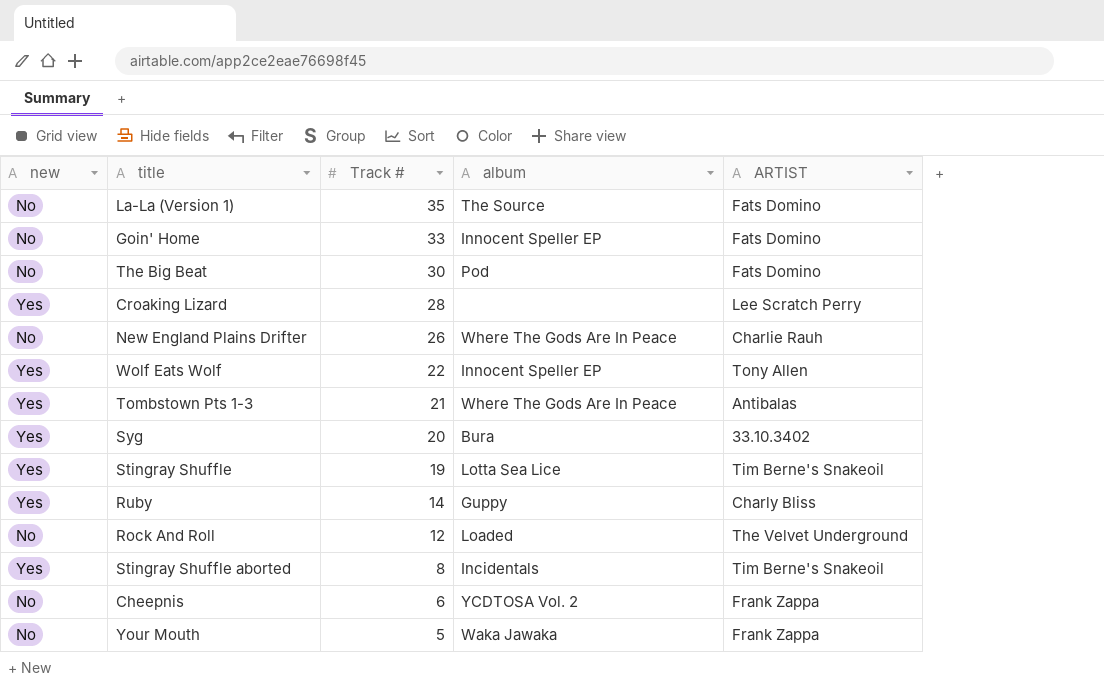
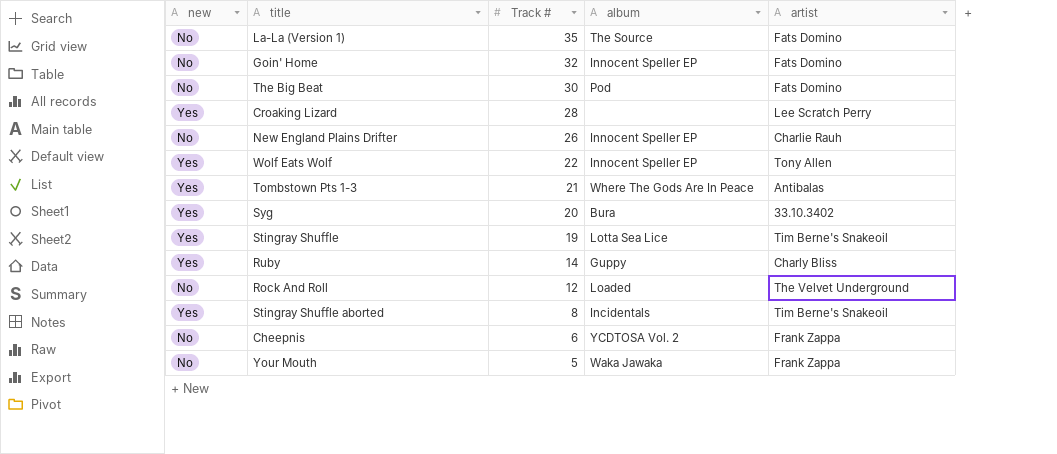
column name: ARTIST -> artist
Goin' Home | Track #: 33 -> 32
New England Plains Drifter | album: Where The Gods Are In Peace -> Innocent Speller EP

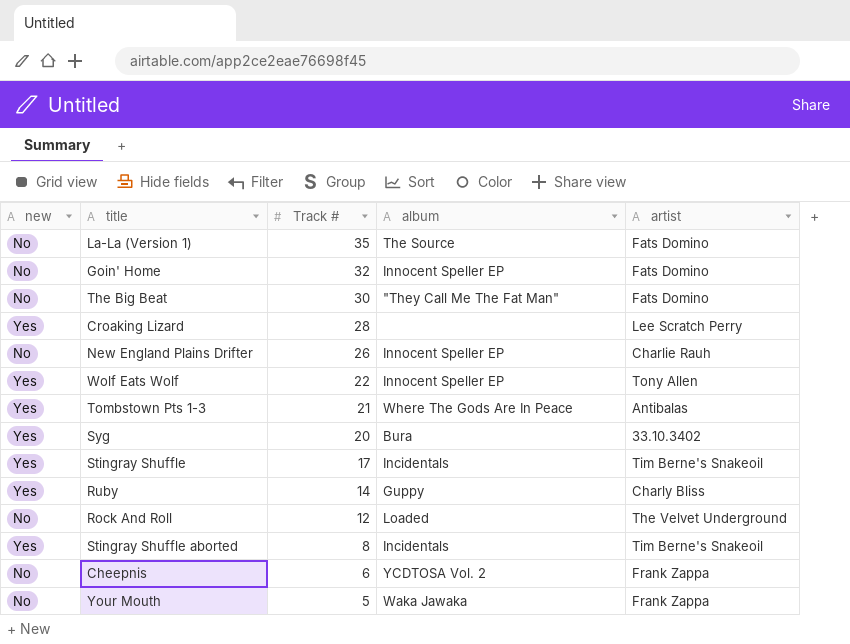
The Big Beat | album: Pod -> "They Call Me The Fat Man"
Stingray Shuffle | Track #: 19 -> 17
Stingray Shuffle | album: Lotta Sea Lice -> Incidentals

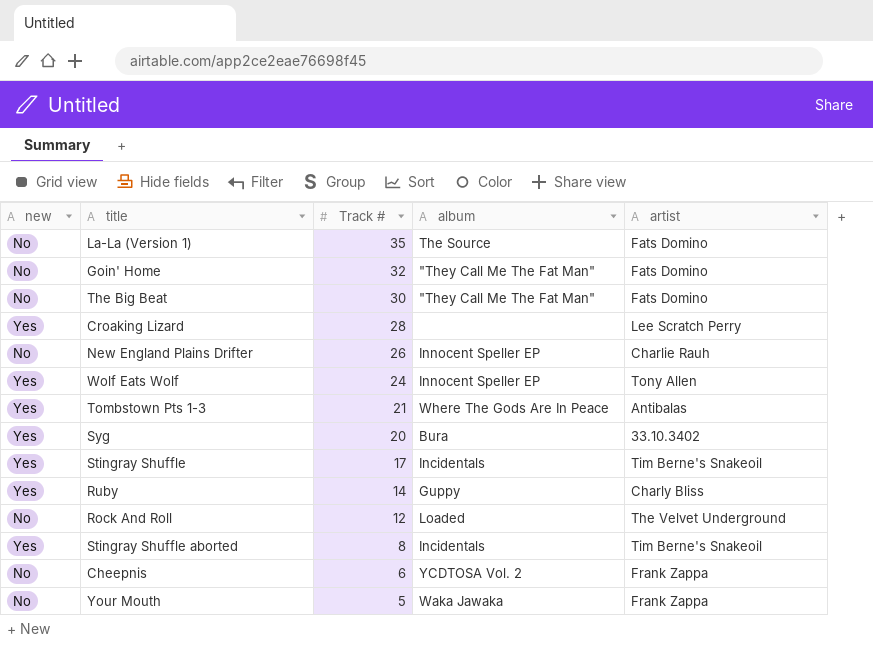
Goin' Home | album: Innocent Speller EP -> "They Call Me The Fat Man"
Wolf Eats Wolf | Track #: 22 -> 24

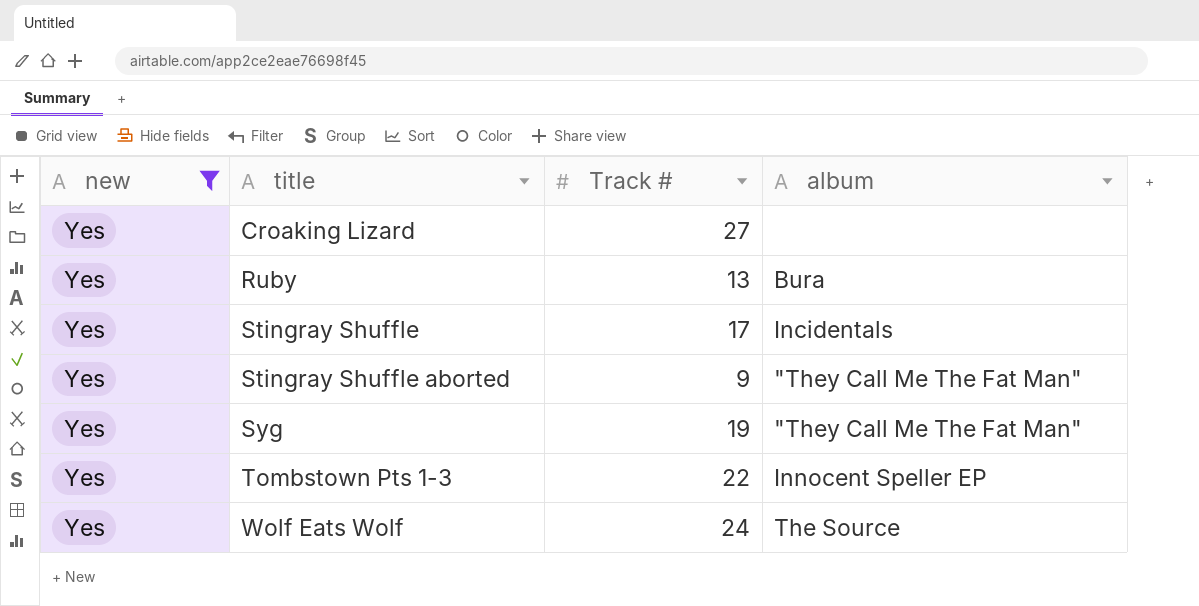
filter: none -> new = Yes
row order: Track # descending -> title ascending
column artist | position: 5 -> none
Croaking Lizard | Track #: 28 -> 27
Ruby | Track #: 14 -> 13
Ruby | album: Guppy -> Bura
Stingray Shuffle aborted | Track #: 8 -> 9
Stingray Shuffle aborted | album: Incidentals -> "They Call Me The Fat Man"
Syg | Track #: 20 -> 19
Syg | album: Bura -> "They Call Me The Fat Man"
Tombstown Pts 1-3 | Track #: 21 -> 22
Tombstown Pts 1-3 | album: Where The Gods Are In Peace -> Innocent Speller EP
Wolf Eats Wolf | album: Innocent Speller EP -> The Source

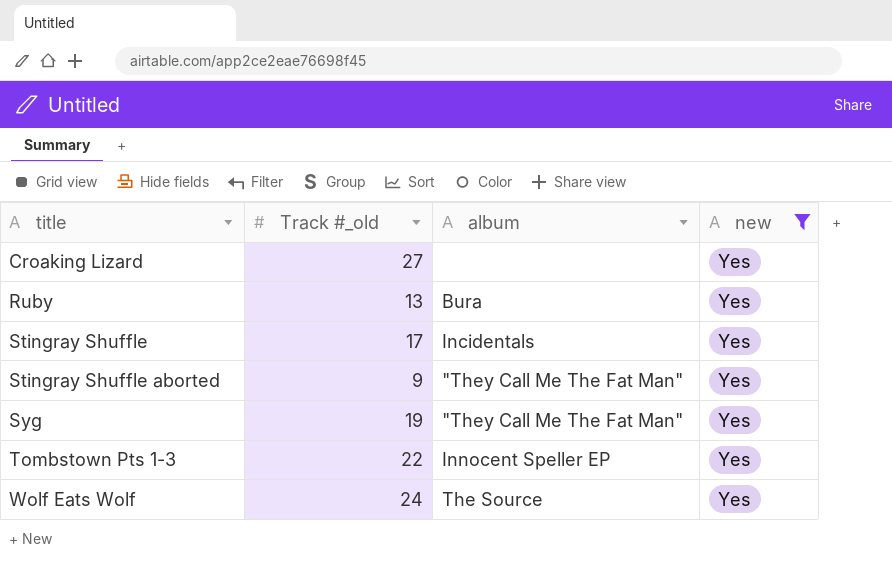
column name: Track # -> Track #_old
column new | position: 1 -> 4

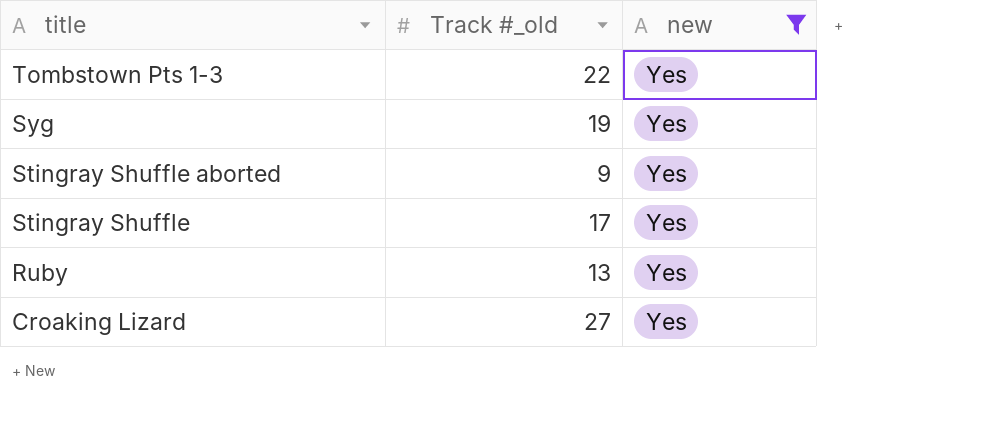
row order: title ascending -> title descending
column album | position: 3 -> none
row Wolf Eats Wolf: 24 | The Source | Yes -> none

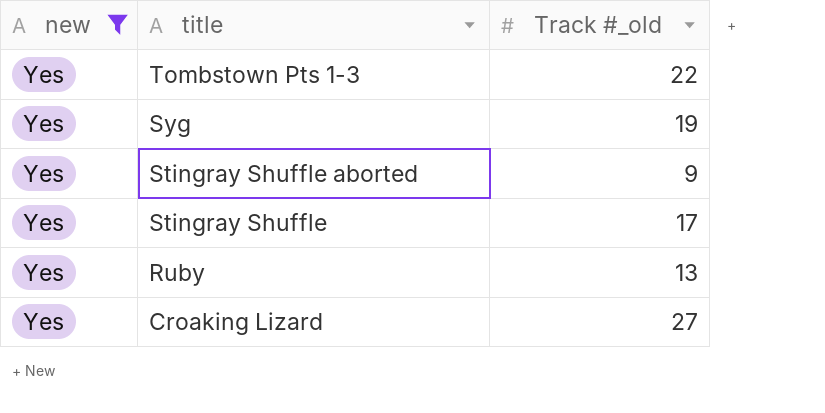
column new | position: 3 -> 1

